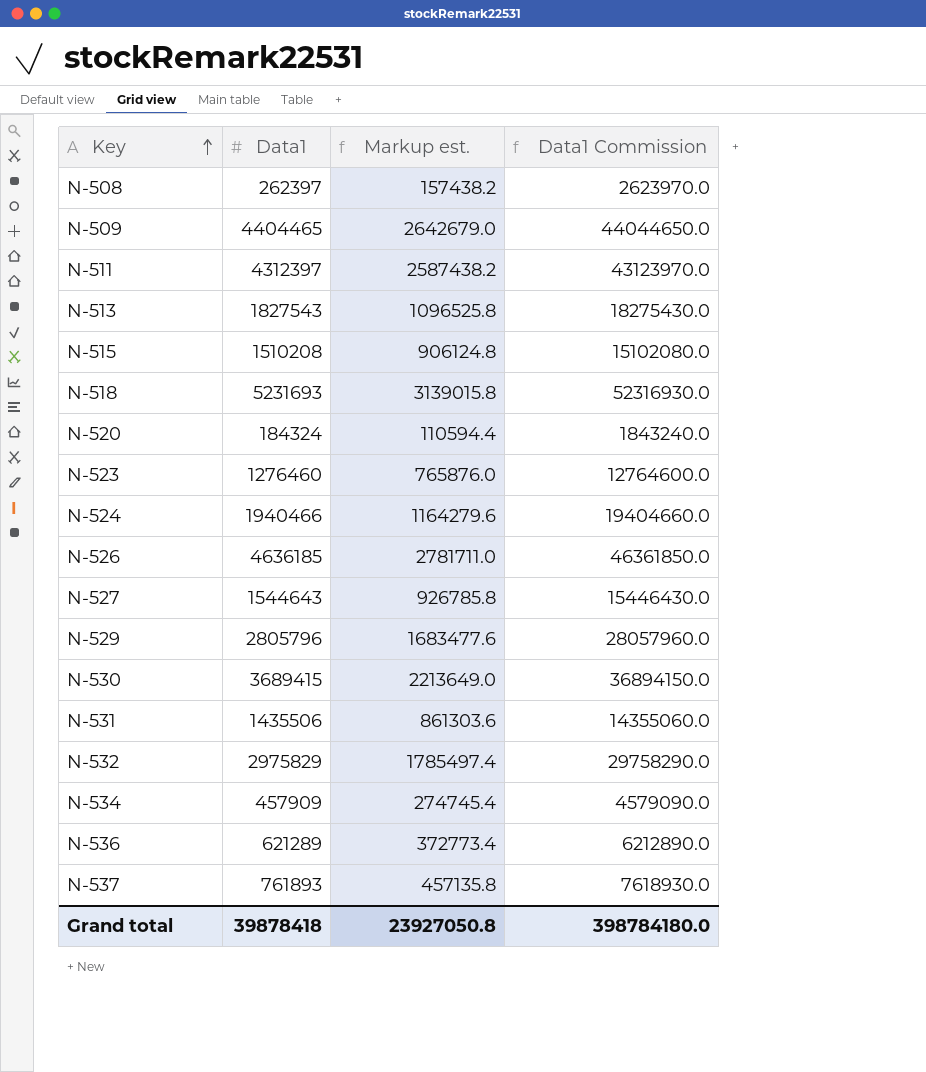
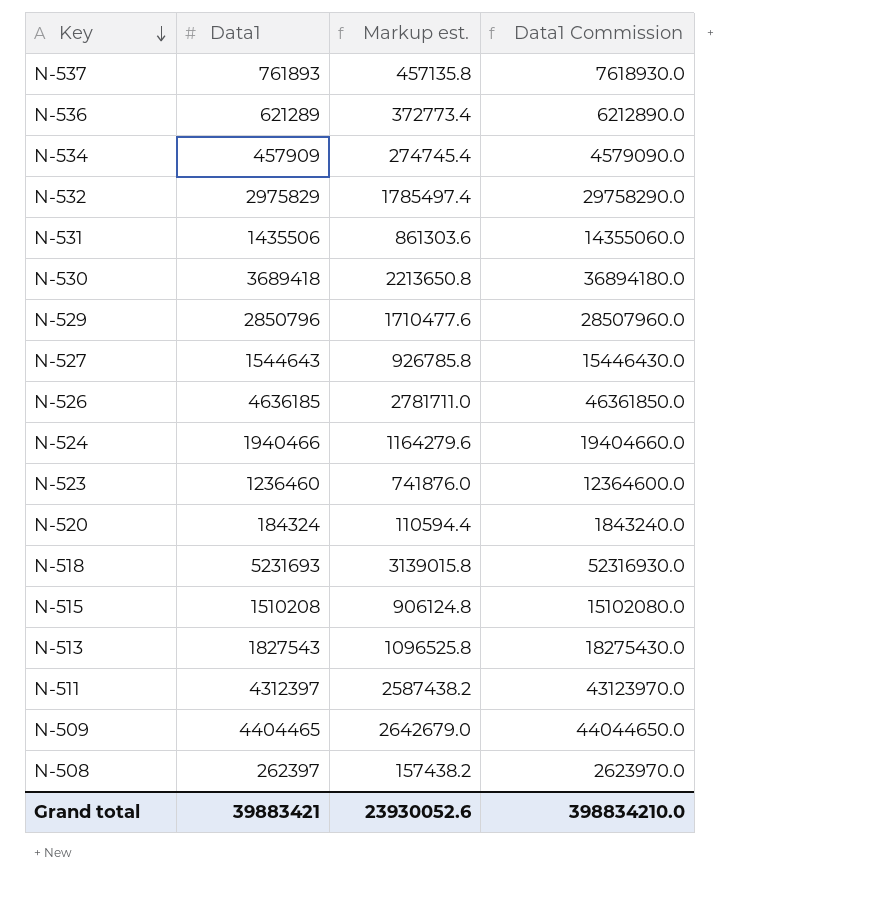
row order: Key ascending -> Key descending
N-530 | Data1: 3689415 -> 3689418
N-530 | Markup est.: 2213649.0 -> 2213650.8
N-530 | Data1 Commission: 36894150.0 -> 36894180.0
N-529 | Data1: 2805796 -> 2850796
N-529 | Markup est.: 1683477.6 -> 1710477.6
N-529 | Data1 Commission: 28057960.0 -> 28507960.0
N-523 | Data1: 1276460 -> 1236460
N-523 | Markup est.: 765876.0 -> 741876.0
N-523 | Data1 Commission: 12764600.0 -> 12364600.0
Grand total | Data1: 39878418 -> 39883421
Grand total | Markup est.: 23927050.8 -> 23930052.6
Grand total | Data1 Commission: 398784180.0 -> 398834210.0

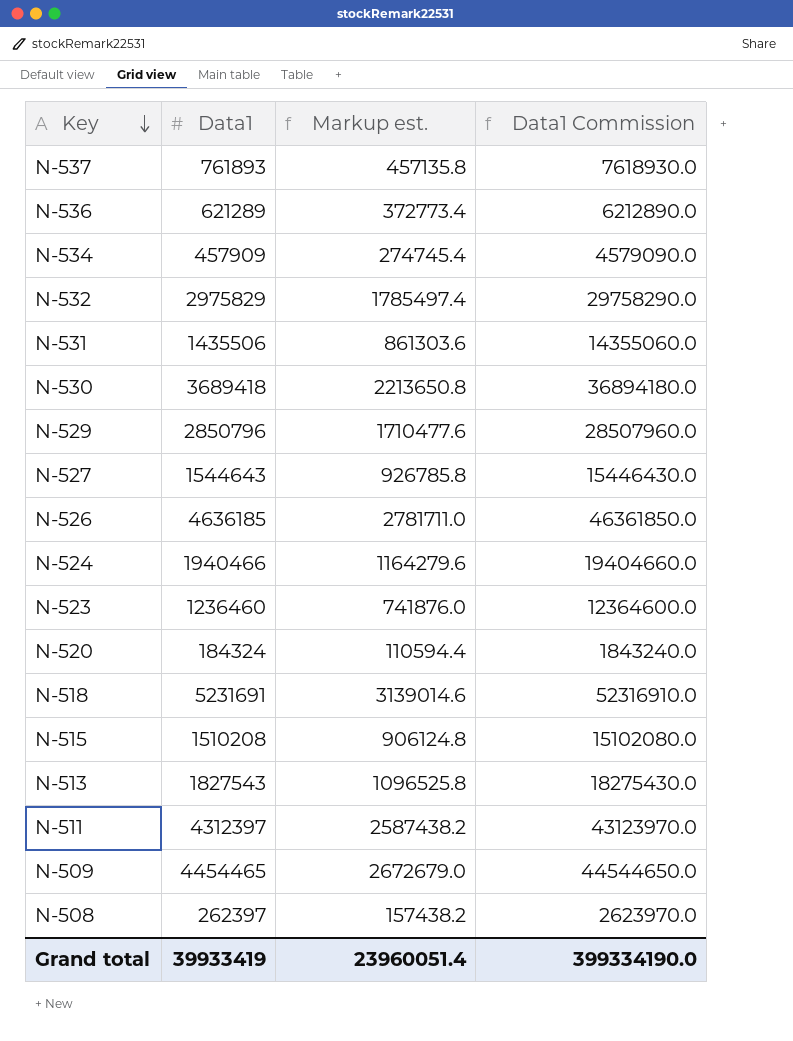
N-518 | Data1: 5231693 -> 5231691
N-518 | Markup est.: 3139015.8 -> 3139014.6
N-518 | Data1 Commission: 52316930.0 -> 52316910.0
N-509 | Data1: 4404465 -> 4454465
N-509 | Markup est.: 2642679.0 -> 2672679.0
N-509 | Data1 Commission: 44044650.0 -> 44544650.0
Grand total | Data1: 39883421 -> 39933419
Grand total | Markup est.: 23930052.6 -> 23960051.4
Grand total | Data1 Commission: 398834210.0 -> 399334190.0

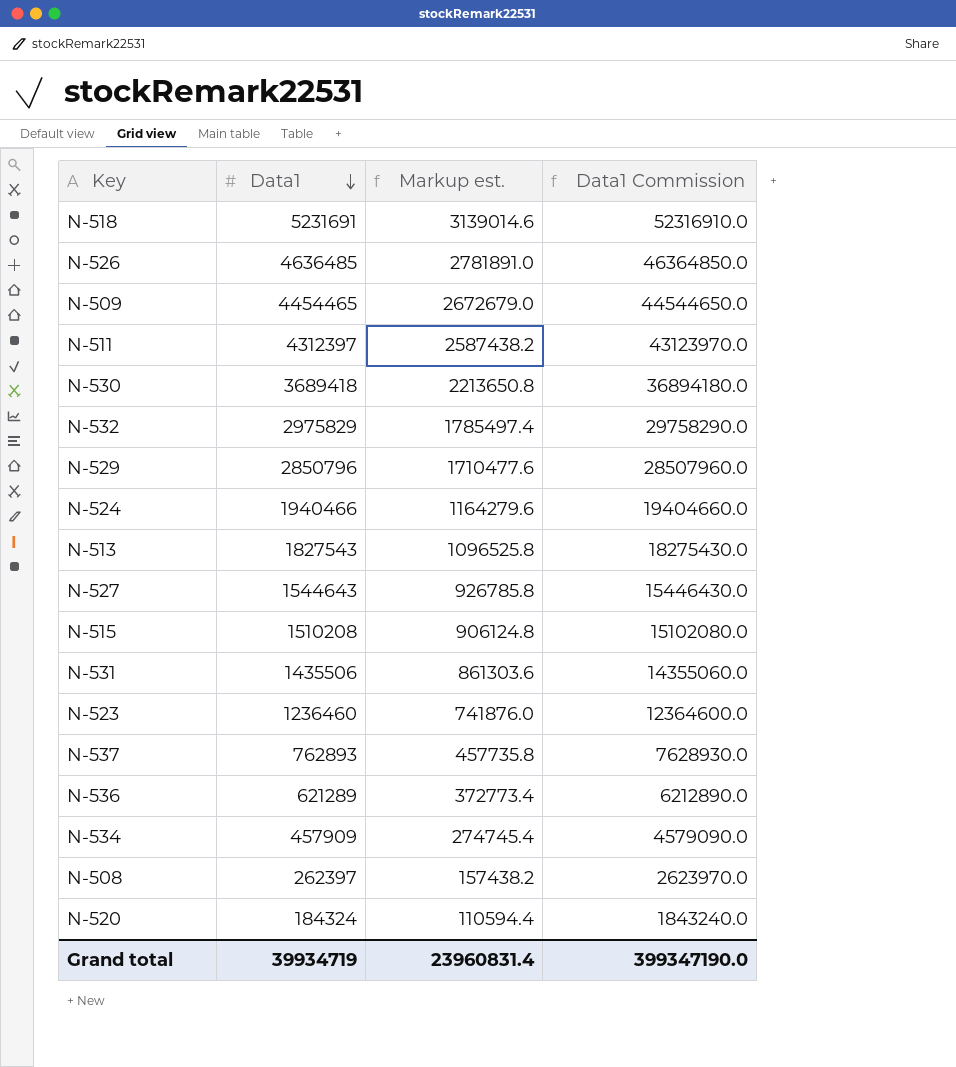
row order: Key descending -> Data1 descending
N-526 | Data1: 4636185 -> 4636485
N-526 | Markup est.: 2781711.0 -> 2781891.0
N-526 | Data1 Commission: 46361850.0 -> 46364850.0
N-537 | Data1: 761893 -> 762893
N-537 | Markup est.: 457135.8 -> 457735.8
N-537 | Data1 Commission: 7618930.0 -> 7628930.0
Grand total | Data1: 39933419 -> 39934719
Grand total | Markup est.: 23960051.4 -> 23960831.4
Grand total | Data1 Commission: 399334190.0 -> 399347190.0

